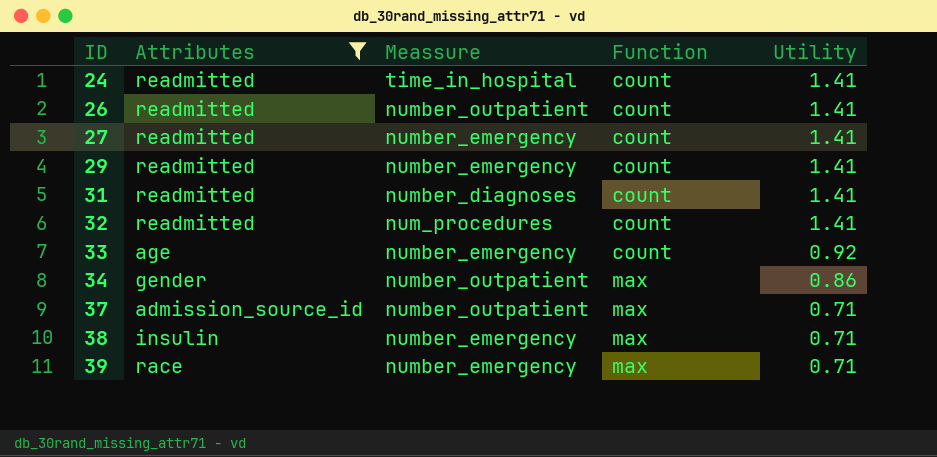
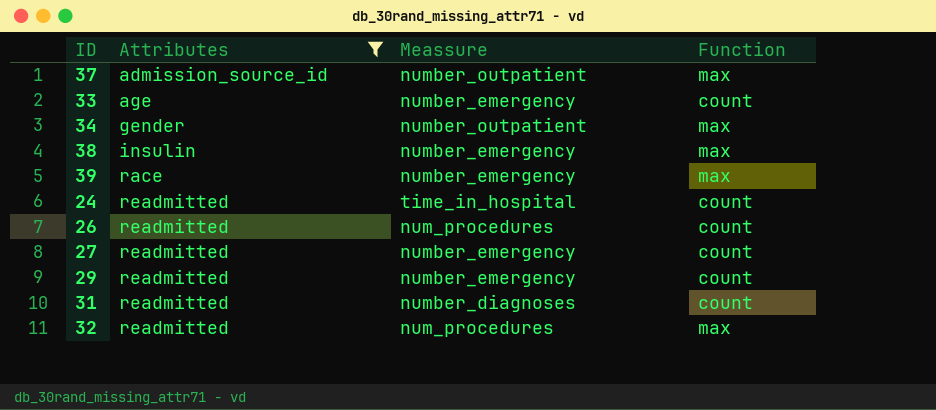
row order: ID ascending -> Attributes ascending
column Utility | position: 5 -> none
26 | Meassure: number_outpatient -> num_procedures
32 | Function: count -> max

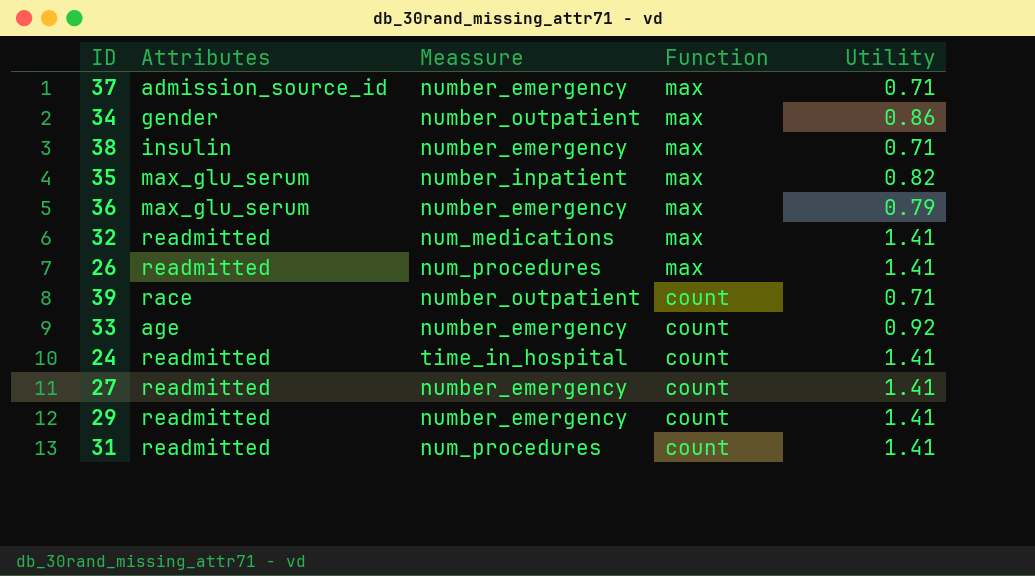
filter: Attributes != max_glu_serum -> none
row order: Attributes ascending -> Function descending
column Utility | position: none -> 5
37 | Meassure: number_outpatient -> number_emergency
32 | Meassure: num_procedures -> num_medications
26 | Function: count -> max
39 | Meassure: number_emergency -> number_outpatient
39 | Function: max -> count
31 | Meassure: number_diagnoses -> num_procedures

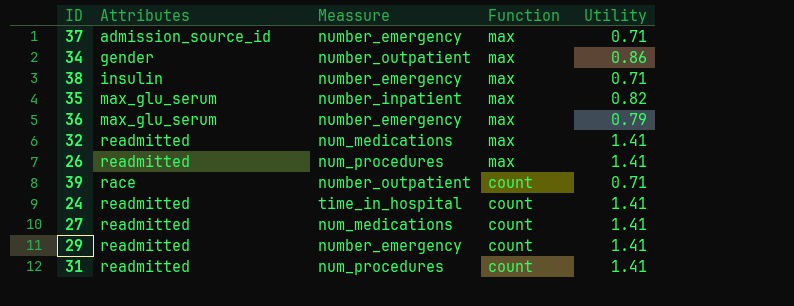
row 33: age | number_emergency | count | 0.92 -> none
27 | Meassure: number_emergency -> num_medications

